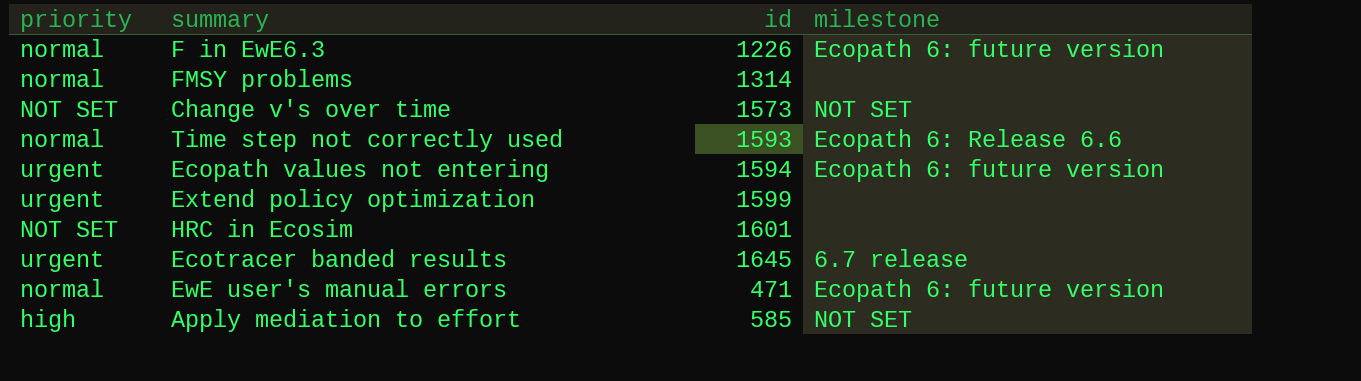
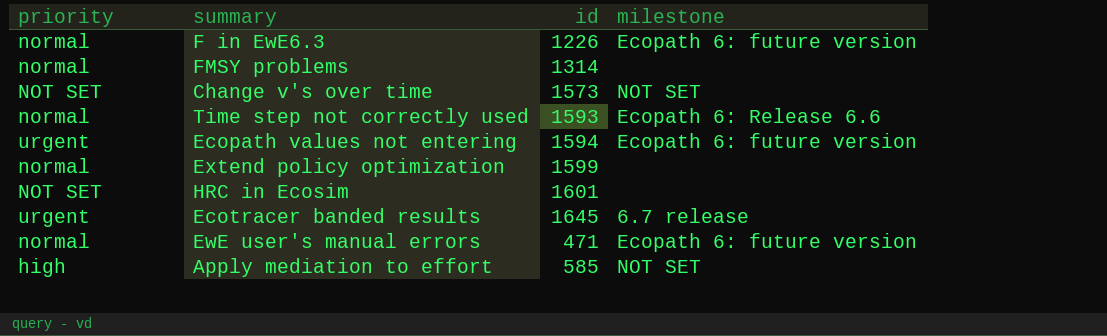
Extend policy optimization | priority: urgent -> normal

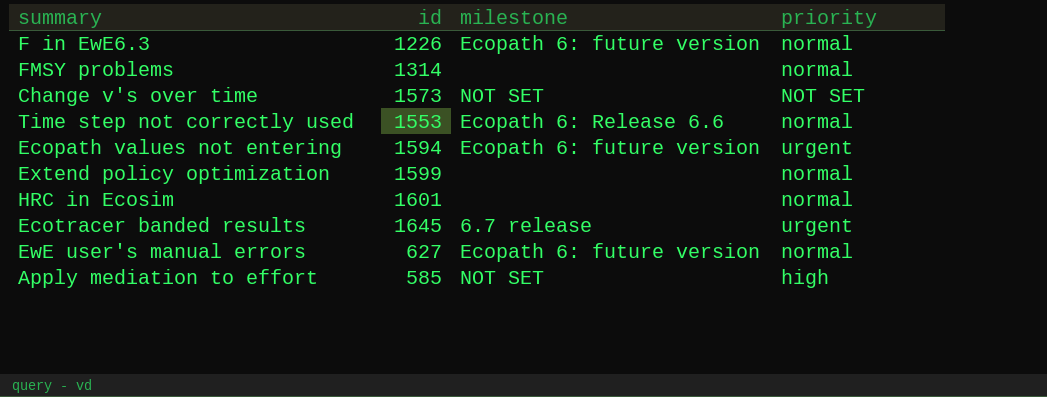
column priority | position: 1 -> 4
Time step not correctly used | id: 1593 -> 1553
HRC in Ecosim | priority: NOT SET -> normal
EwE user's manual errors | id: 471 -> 627

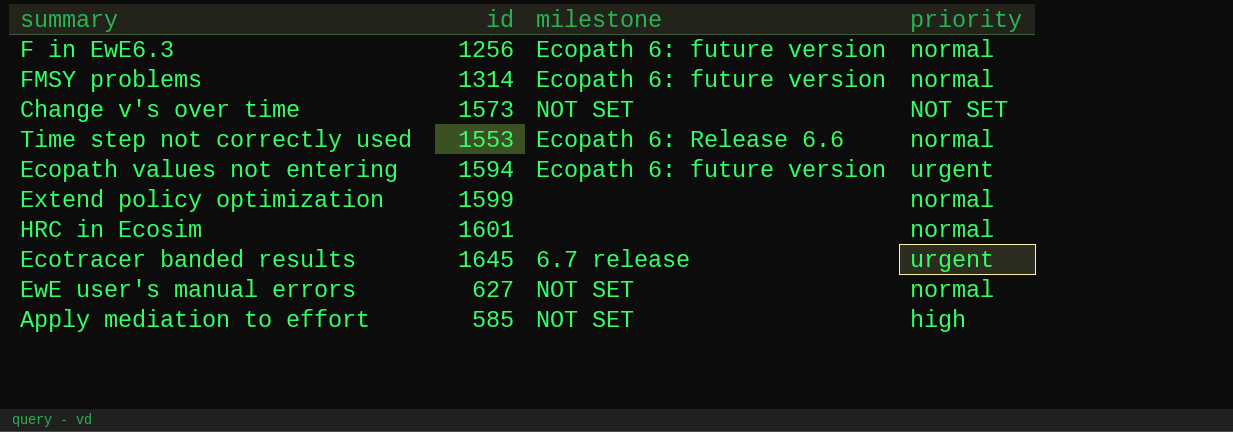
F in EwE6.3 | id: 1226 -> 1256
FMSY problems | milestone: none -> Ecopath 6: future version
EwE user's manual errors | milestone: Ecopath 6: future version -> NOT SET

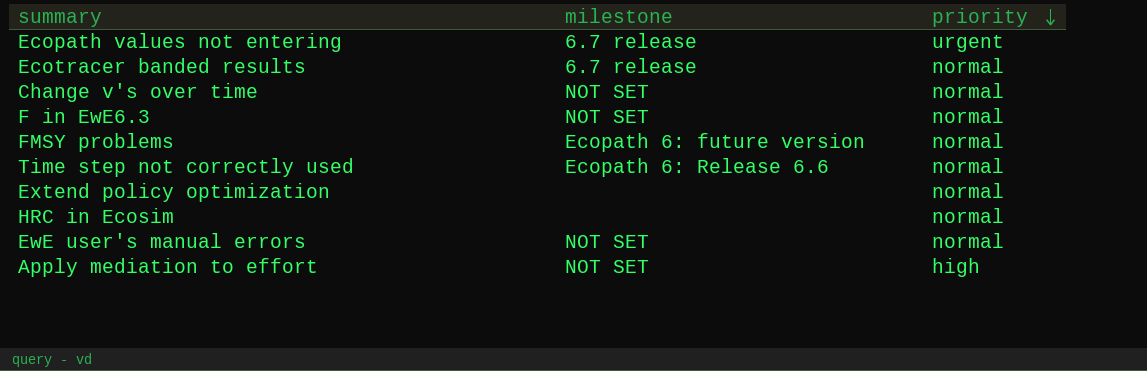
row order: none -> priority descending
column id | position: 2 -> none
Ecopath values not entering | milestone: Ecopath 6: future version -> 6.7 release
Ecotracer banded results | priority: urgent -> normal
Change v's over time | priority: NOT SET -> normal
F in EwE6.3 | milestone: Ecopath 6: future version -> NOT SET

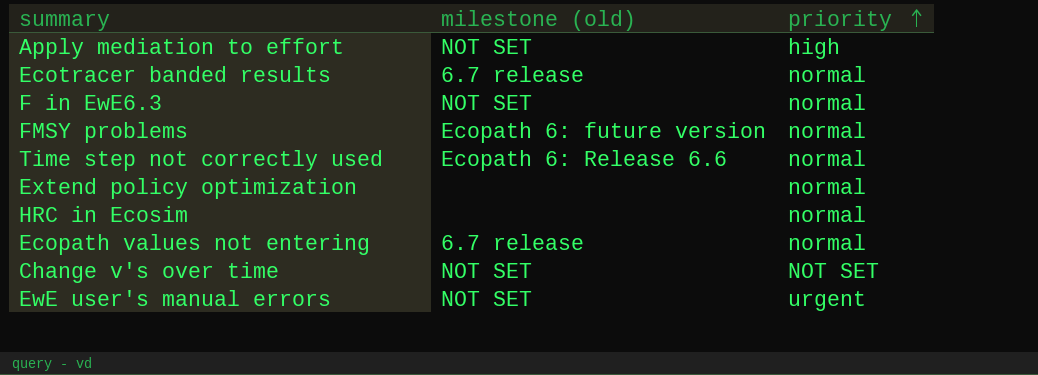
row order: priority descending -> priority ascending
column name: milestone -> milestone (old)
Ecopath values not entering | priority: urgent -> normal
Change v's over time | priority: normal -> NOT SET
EwE user's manual errors | priority: normal -> urgent

